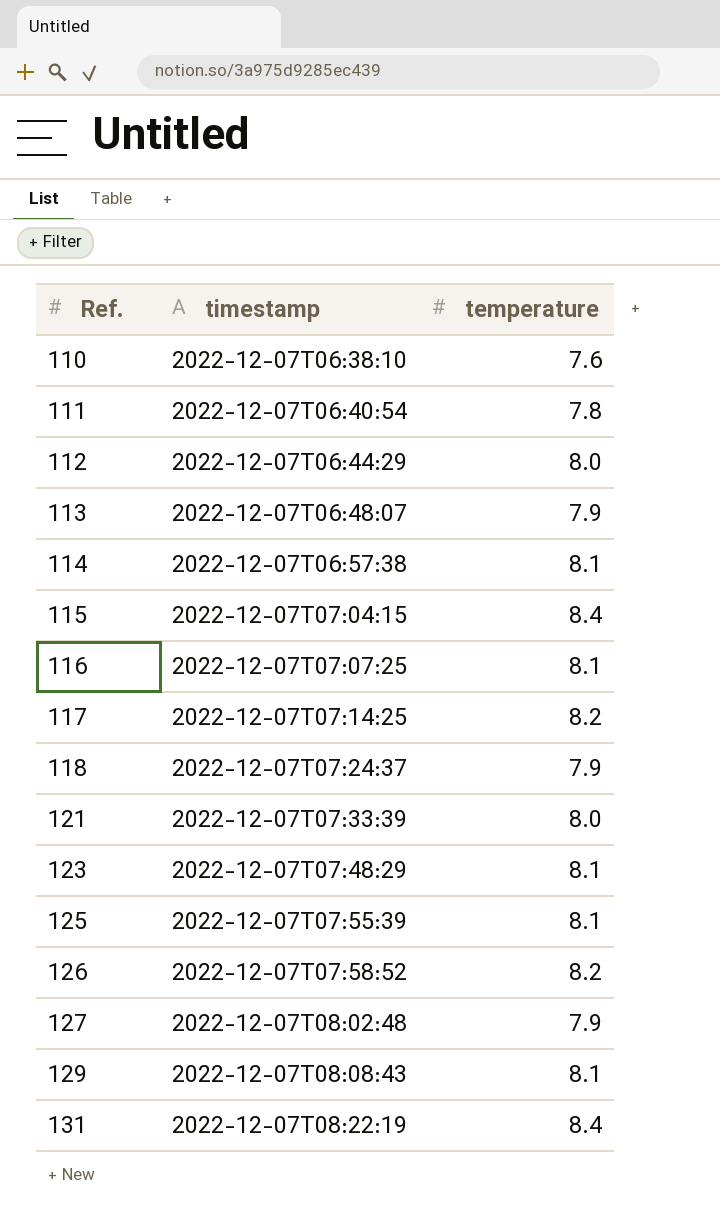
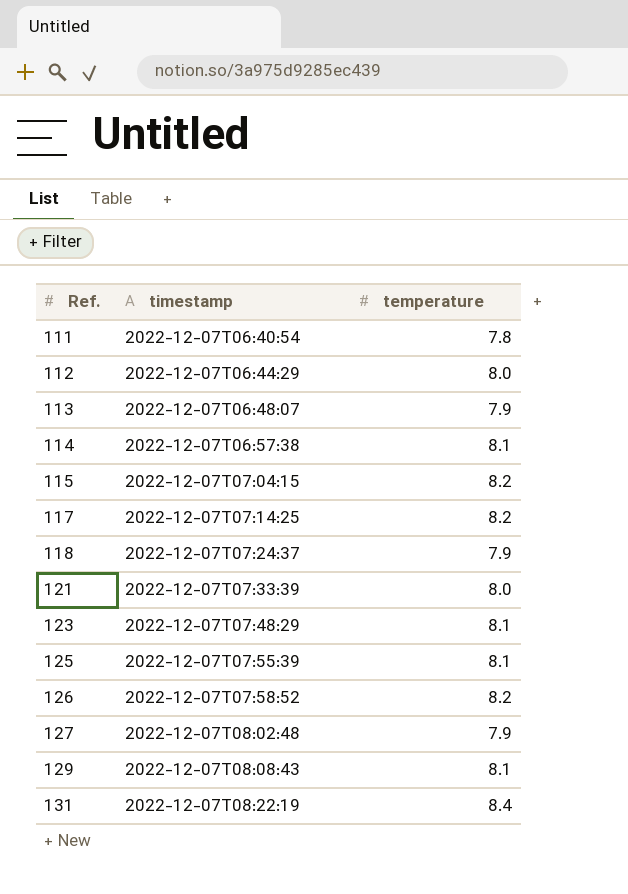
row 110: 2022-12-07T06:38:10 | 7.6 -> none
row 116: 2022-12-07T07:07:25 | 8.1 -> none
115 | temperature: 8.4 -> 8.2

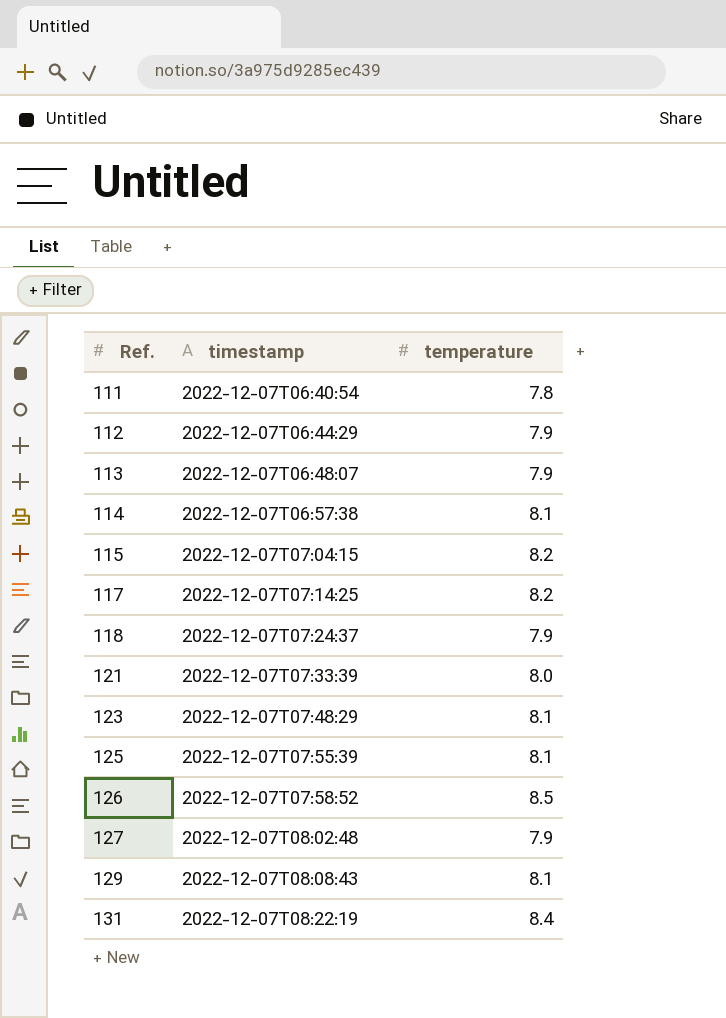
112 | temperature: 8.0 -> 7.9
126 | temperature: 8.2 -> 8.5

